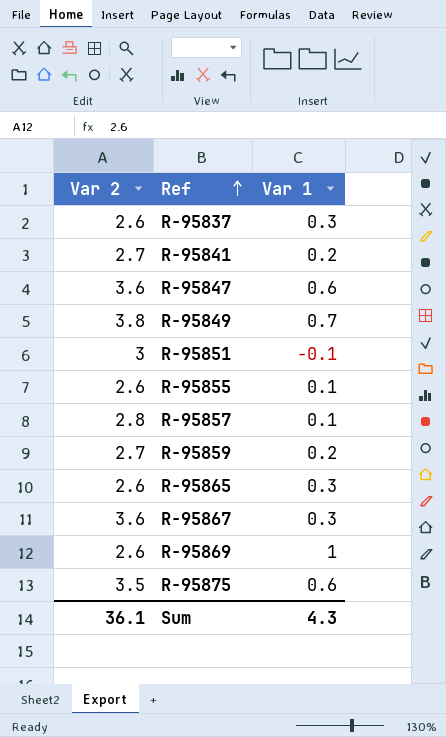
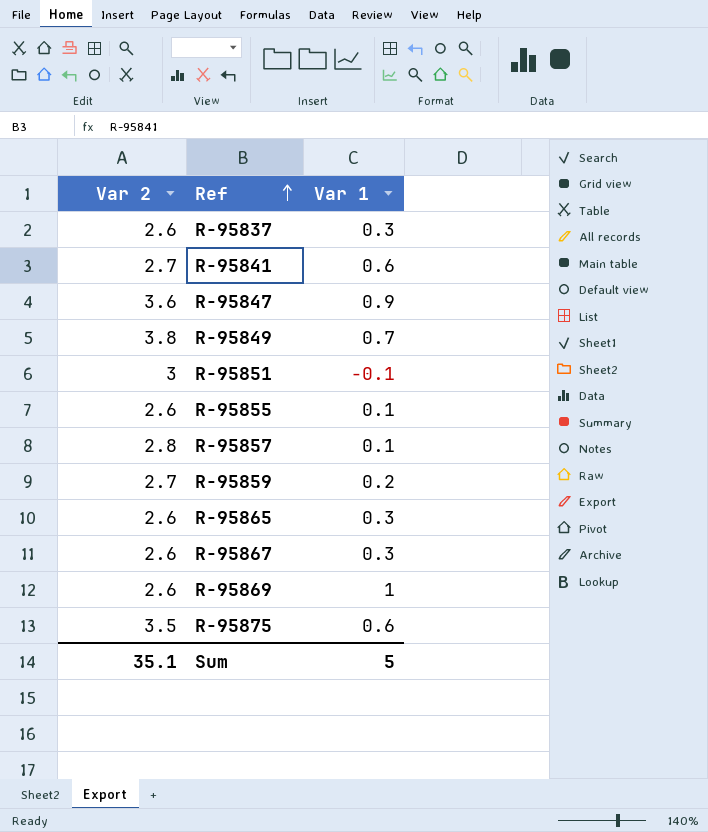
R-95841 | Var 1: 0.2 -> 0.6
R-95847 | Var 1: 0.6 -> 0.9
R-95867 | Var 2: 3.6 -> 2.6
Sum | Var 2: 36.1 -> 35.1
Sum | Var 1: 4.3 -> 5

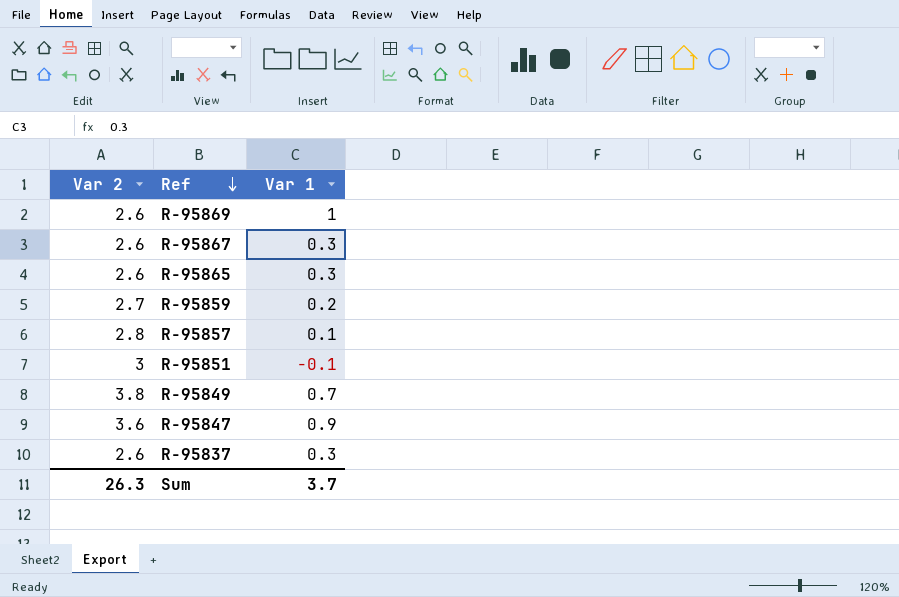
row order: Ref ascending -> Ref descending
row R-95841: 2.7 | 0.6 -> none
row R-95855: 2.6 | 0.1 -> none
row R-95875: 3.5 | 0.6 -> none
Sum | Var 2: 35.1 -> 26.3
Sum | Var 1: 5 -> 3.7

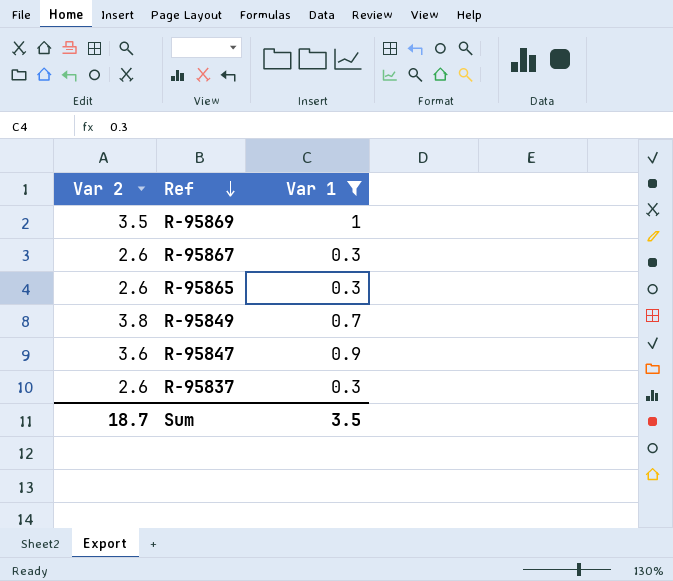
filter: none -> Var 1 >= 0.3
R-95869 | Var 2: 2.6 -> 3.5
Sum | Var 2: 26.3 -> 18.7
Sum | Var 1: 3.7 -> 3.5

